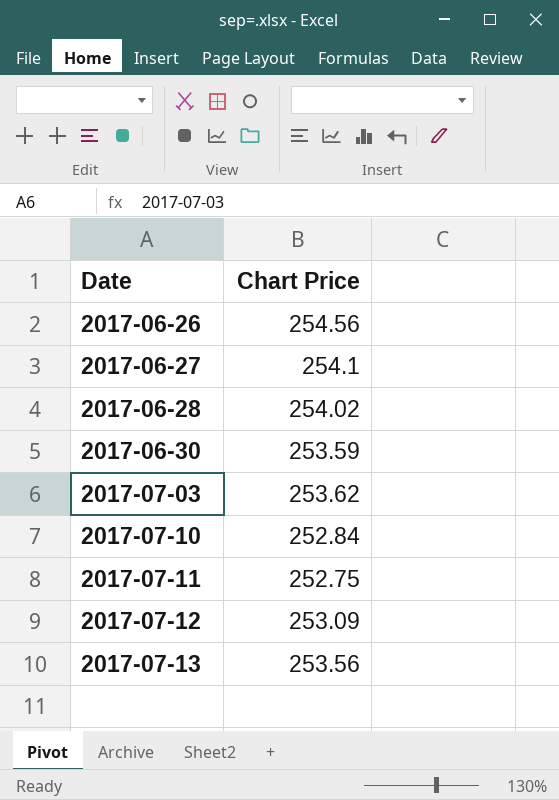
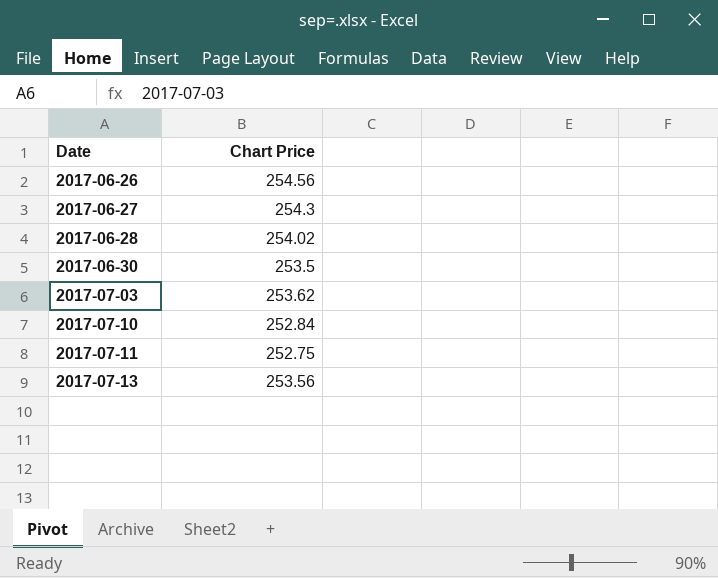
row 2017-07-12: 253.09 -> none
2017-06-27 | Chart Price: 254.1 -> 254.3
2017-06-30 | Chart Price: 253.59 -> 253.5

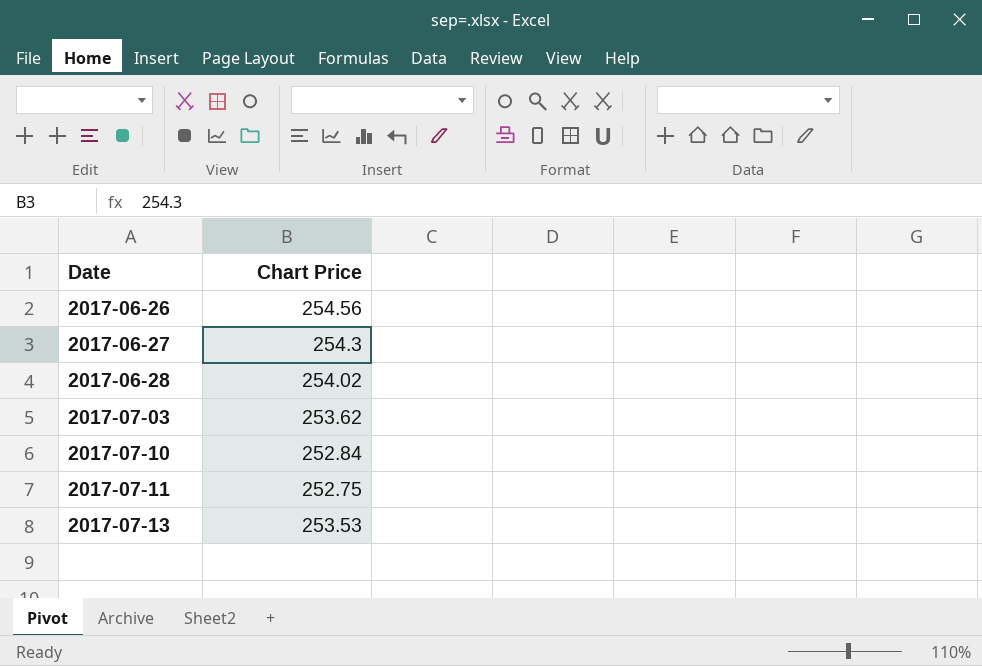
row 2017-06-30: 253.5 -> none
2017-07-13 | Chart Price: 253.56 -> 253.53

